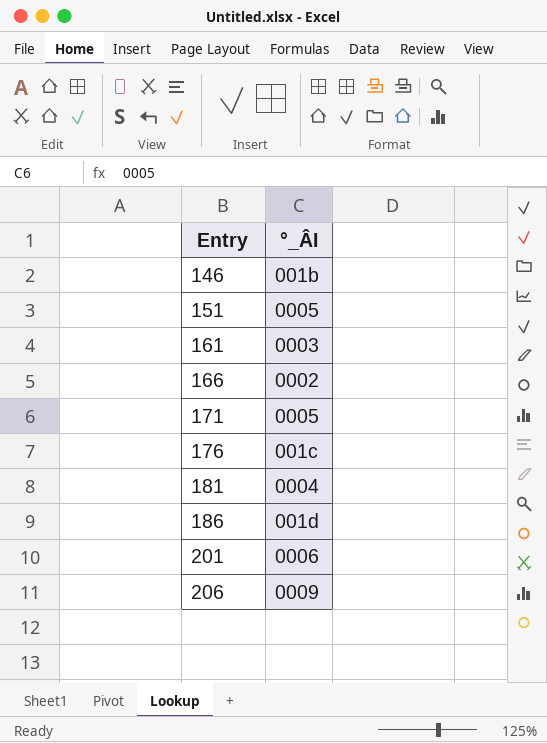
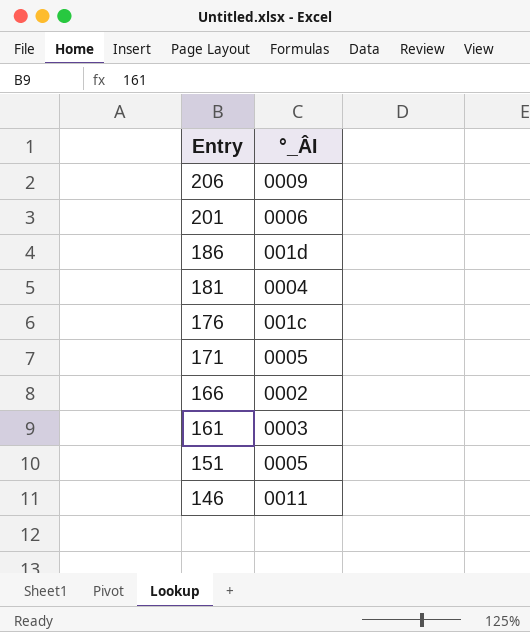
row order: Entry ascending -> Entry descending
146 | °_ÂI: 001b -> 0011

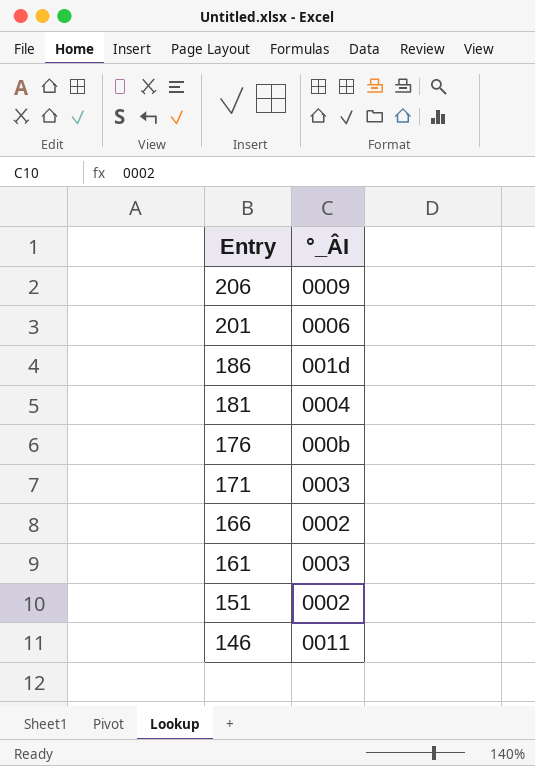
176 | °_ÂI: 001c -> 000b
171 | °_ÂI: 0005 -> 0003
151 | °_ÂI: 0005 -> 0002

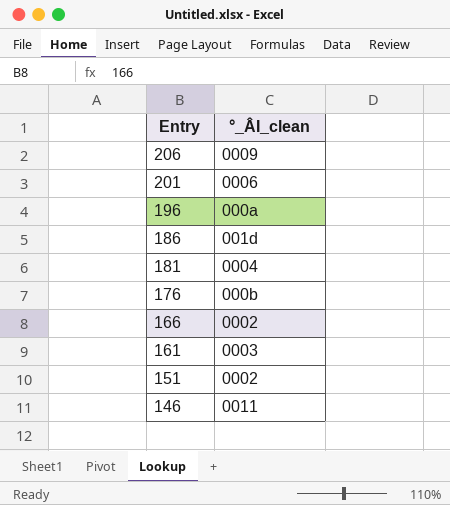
column name: °_ÂI -> °_ÂI_clean
row 171: 0003 -> none
row 196: none -> 000a

